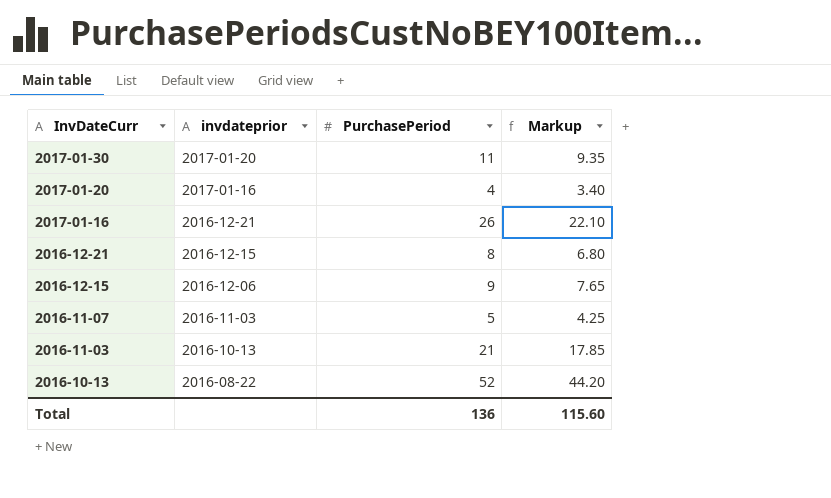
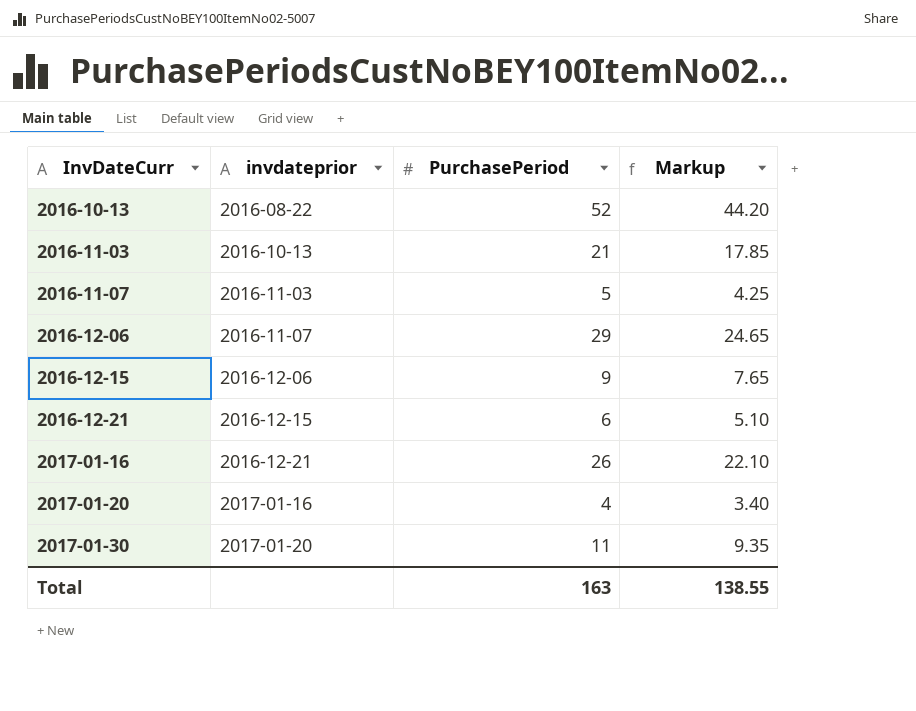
row order: InvDateCurr descending -> InvDateCurr ascending
row 2016-12-06: none -> 2016-11-07 | 29 | 24.65
2016-12-21 | PurchasePeriod: 8 -> 6
2016-12-21 | Markup: 6.80 -> 5.10
Total | PurchasePeriod: 136 -> 163
Total | Markup: 115.60 -> 138.55

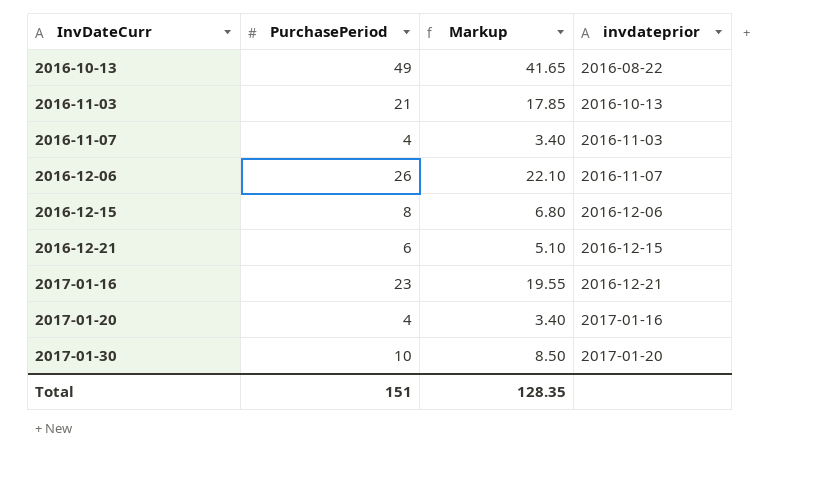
column invdateprior | position: 2 -> 4
2016-10-13 | PurchasePeriod: 52 -> 49
2016-10-13 | Markup: 44.20 -> 41.65
2016-11-07 | PurchasePeriod: 5 -> 4
2016-11-07 | Markup: 4.25 -> 3.40
2016-12-06 | PurchasePeriod: 29 -> 26
2016-12-06 | Markup: 24.65 -> 22.10
2016-12-15 | PurchasePeriod: 9 -> 8
2016-12-15 | Markup: 7.65 -> 6.80
2017-01-16 | PurchasePeriod: 26 -> 23
2017-01-16 | Markup: 22.10 -> 19.55
2017-01-30 | PurchasePeriod: 11 -> 10
2017-01-30 | Markup: 9.35 -> 8.50
Total | PurchasePeriod: 163 -> 151
Total | Markup: 138.55 -> 128.35

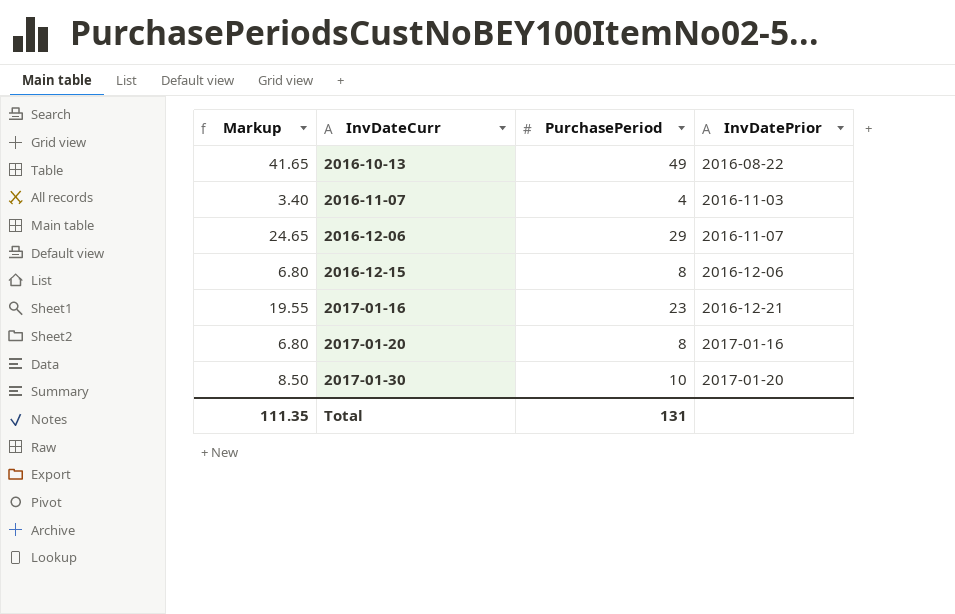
column Markup | position: 3 -> 1
column name: invdateprior -> InvDatePrior
row 2016-11-03: 21 | 17.85 | 2016-10-13 -> none
row 2016-12-21: 6 | 5.10 | 2016-12-15 -> none
2016-12-06 | Markup: 22.10 -> 24.65
2016-12-06 | PurchasePeriod: 26 -> 29
2017-01-20 | Markup: 3.40 -> 6.80
2017-01-20 | PurchasePeriod: 4 -> 8
Total | Markup: 128.35 -> 111.35
Total | PurchasePeriod: 151 -> 131

